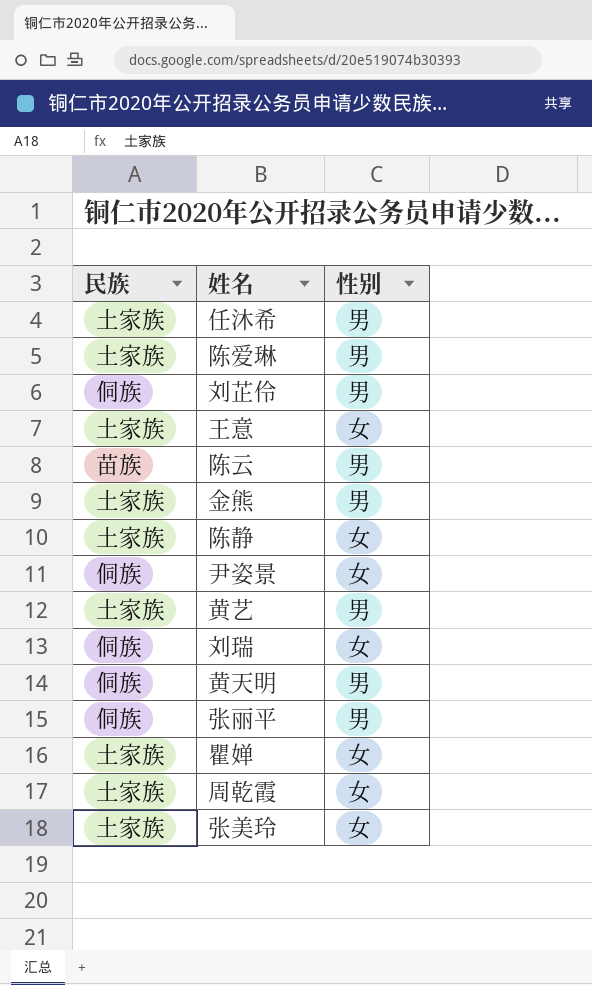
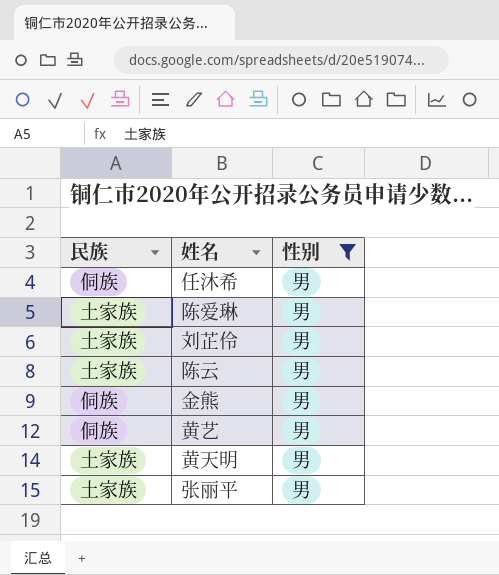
filter: none -> 性别 = 男
任沐希 | 民族: 土家族 -> 侗族
刘芷伶 | 民族: 侗族 -> 土家族
陈云 | 民族: 苗族 -> 土家族
金熊 | 民族: 土家族 -> 侗族
黄艺 | 民族: 土家族 -> 侗族
黄天明 | 民族: 侗族 -> 土家族
张丽平 | 民族: 侗族 -> 土家族

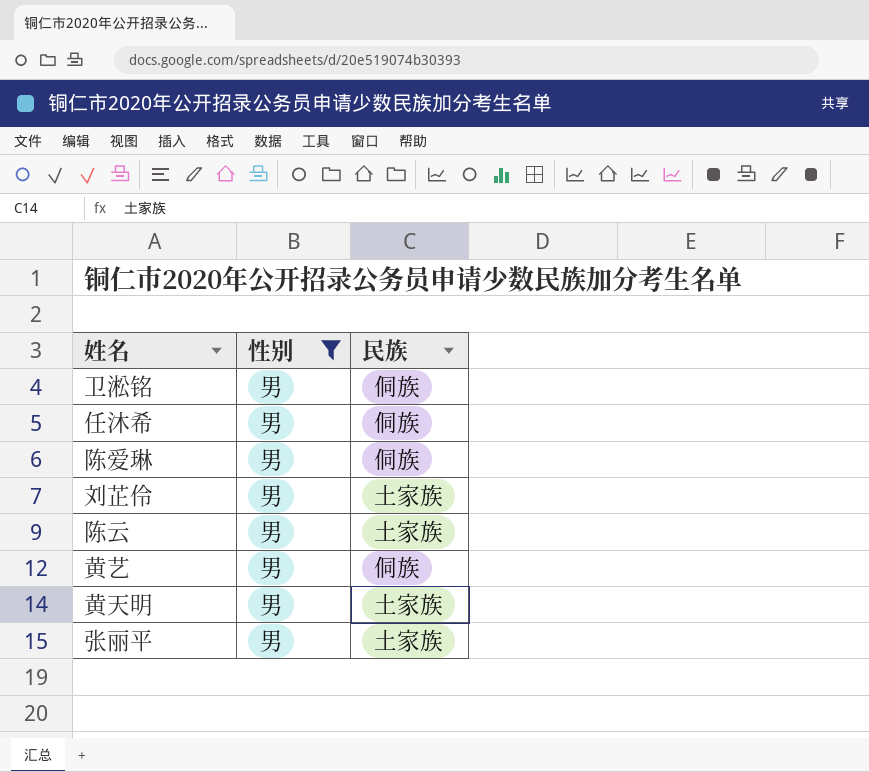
column 民族 | position: 1 -> 3
row 金熊: 侗族 | 男 -> none
row 卫淞铭: none -> 男 | 侗族
陈爱琳 | 民族: 土家族 -> 侗族

